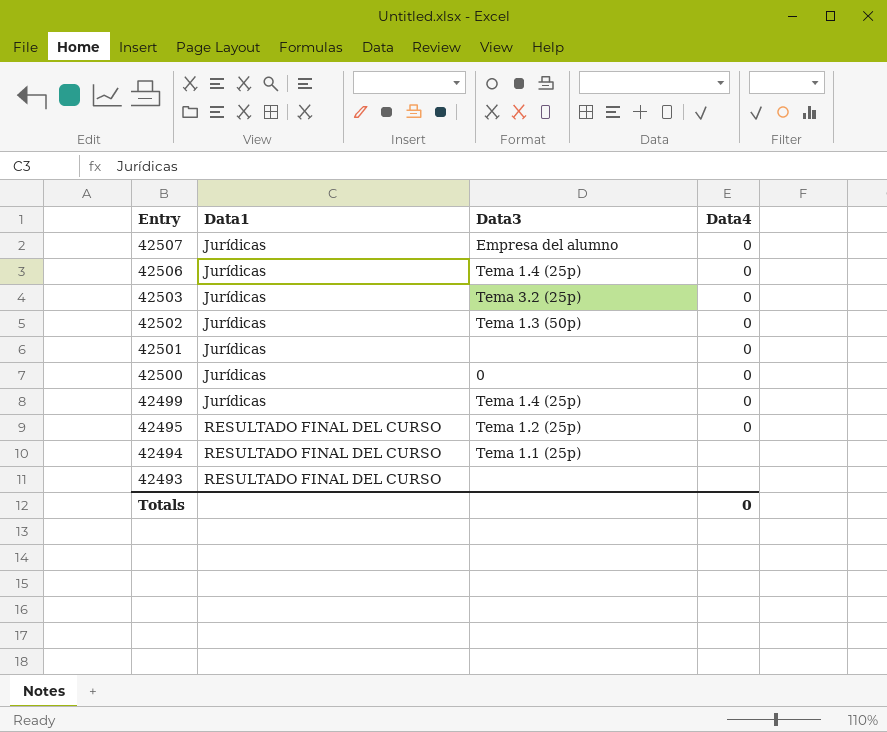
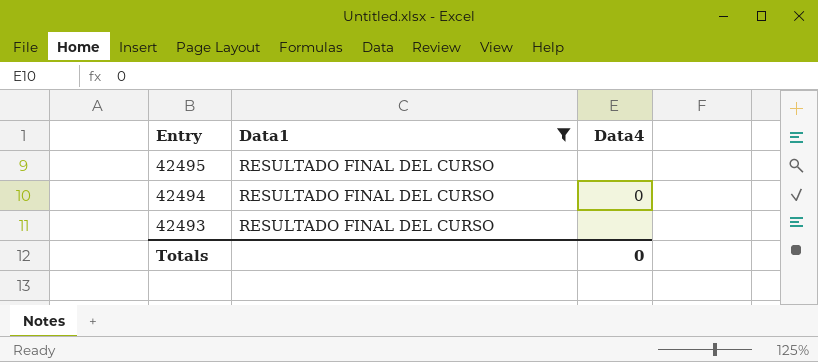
filter: none -> Data1 = RESULTADO FINAL DEL CURSO
column Data3 | position: 3 -> none
42495 | Data4: 0 -> none
42494 | Data4: none -> 0

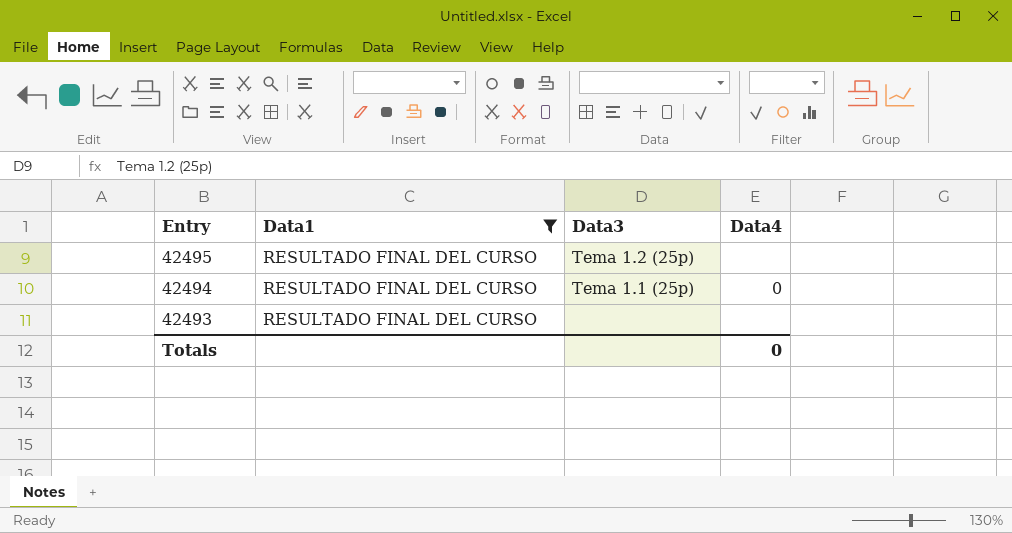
column Data3 | position: none -> 3

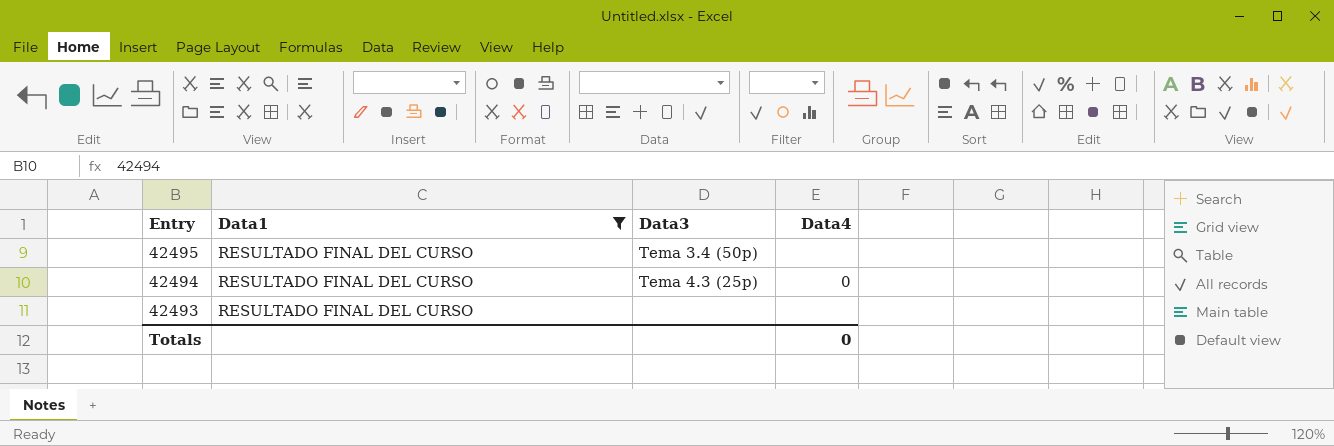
42495 | Data3: Tema 1.2 (25p) -> Tema 3.4 (50p)
42494 | Data3: Tema 1.1 (25p) -> Tema 4.3 (25p)

